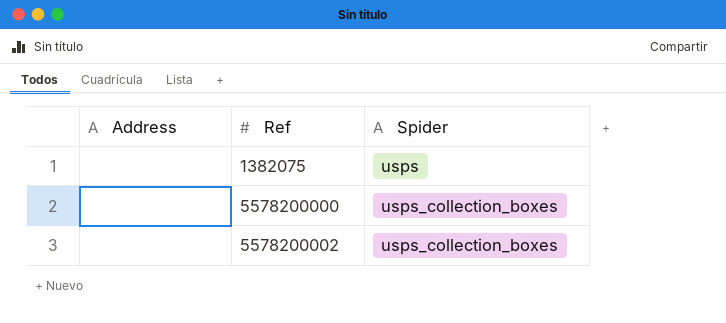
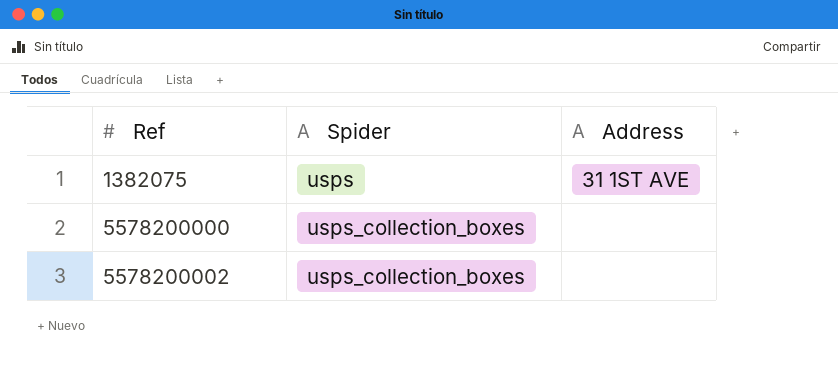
column Address | position: 1 -> 3
1382075 | Address: none -> 31 1ST AVE

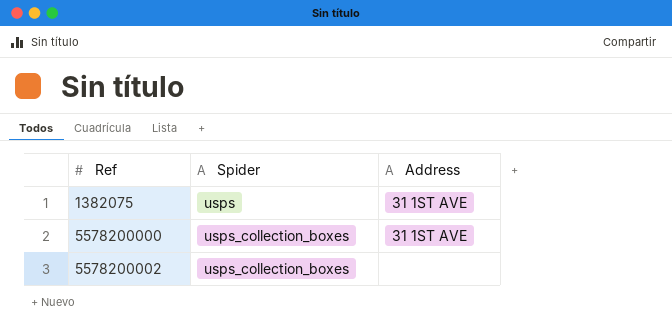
5578200000 | Address: none -> 31 1ST AVE

